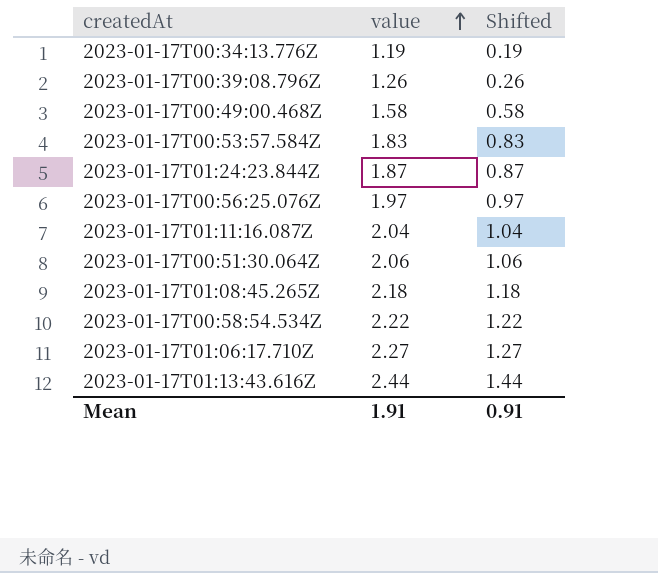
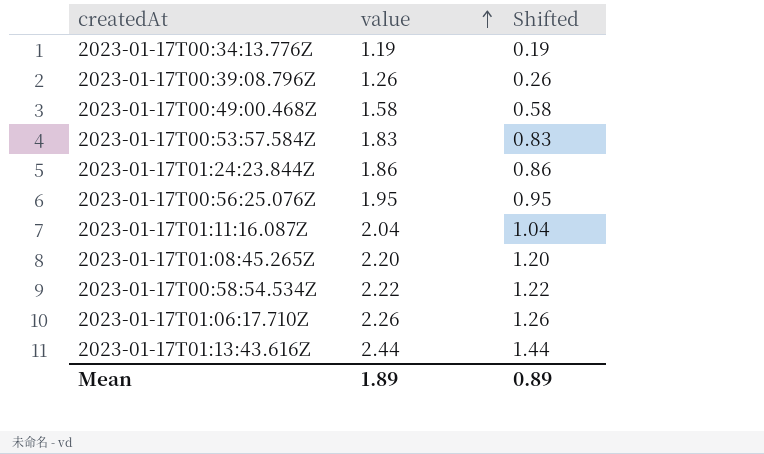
row 2023-01-17T00:51:30.064Z: 2.06 | 1.06 -> none
2023-01-17T01:24:23.844Z | value: 1.87 -> 1.86
2023-01-17T01:24:23.844Z | Shifted: 0.87 -> 0.86
2023-01-17T00:56:25.076Z | value: 1.97 -> 1.95
2023-01-17T00:56:25.076Z | Shifted: 0.97 -> 0.95
2023-01-17T01:08:45.265Z | value: 2.18 -> 2.20
2023-01-17T01:08:45.265Z | Shifted: 1.18 -> 1.20
2023-01-17T01:06:17.710Z | value: 2.27 -> 2.26
2023-01-17T01:06:17.710Z | Shifted: 1.27 -> 1.26
Mean | value: 1.91 -> 1.89
Mean | Shifted: 0.91 -> 0.89

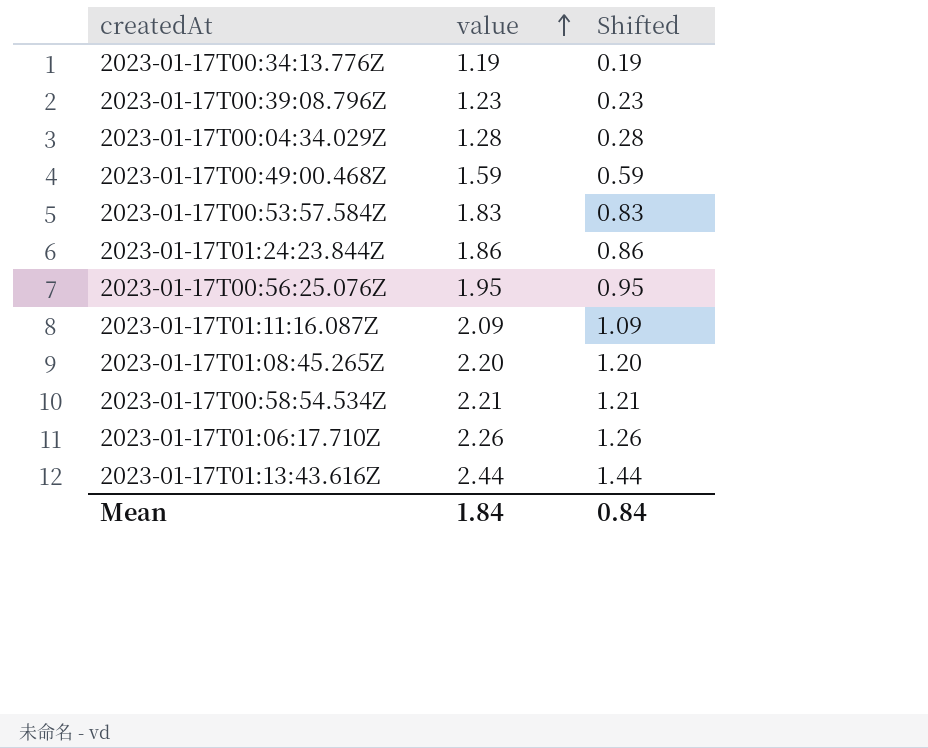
2023-01-17T00:39:08.796Z | value: 1.26 -> 1.23
2023-01-17T00:39:08.796Z | Shifted: 0.26 -> 0.23
row 2023-01-17T00:04:34.029Z: none -> 1.28 | 0.28
2023-01-17T00:49:00.468Z | value: 1.58 -> 1.59
2023-01-17T00:49:00.468Z | Shifted: 0.58 -> 0.59
2023-01-17T01:11:16.087Z | value: 2.04 -> 2.09
2023-01-17T01:11:16.087Z | Shifted: 1.04 -> 1.09
2023-01-17T00:58:54.534Z | value: 2.22 -> 2.21
2023-01-17T00:58:54.534Z | Shifted: 1.22 -> 1.21
Mean | value: 1.89 -> 1.84
Mean | Shifted: 0.89 -> 0.84

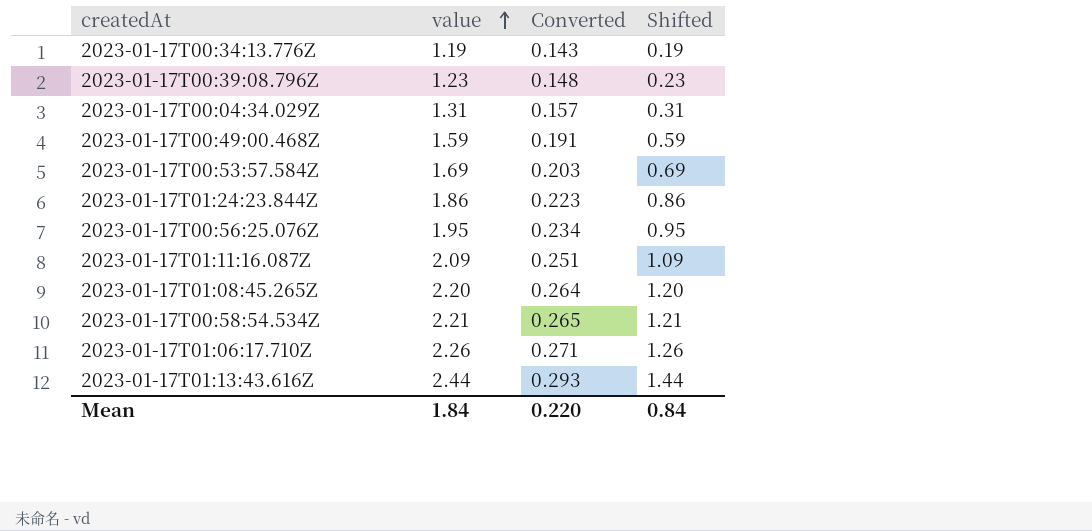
column Converted | formula: none -> [value] * 0.12
2023-01-17T00:04:34.029Z | value: 1.28 -> 1.31
2023-01-17T00:04:34.029Z | Shifted: 0.28 -> 0.31
2023-01-17T00:53:57.584Z | value: 1.83 -> 1.69
2023-01-17T00:53:57.584Z | Shifted: 0.83 -> 0.69

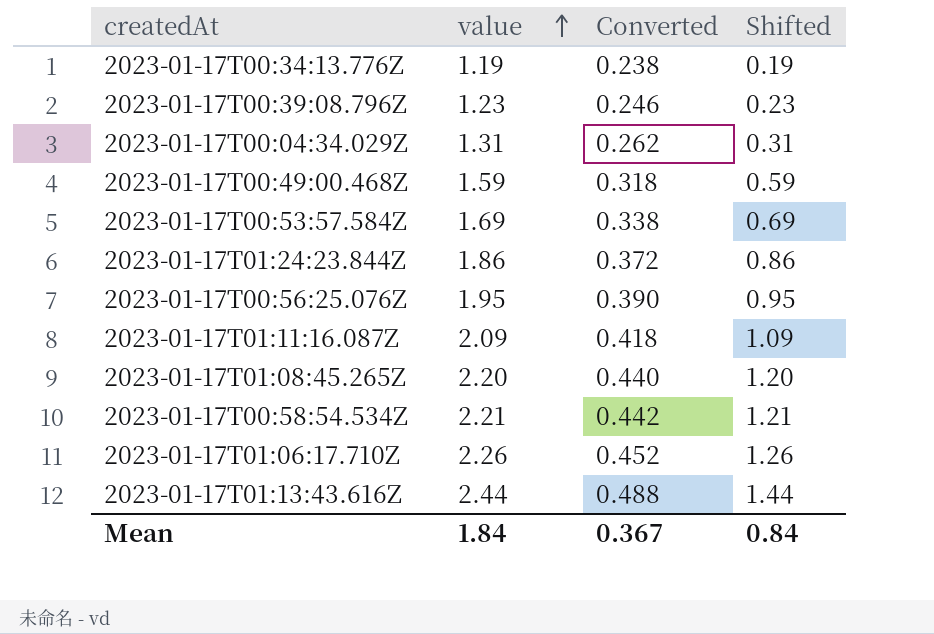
column Converted | formula: [value] * 0.12 -> [value] * 0.2
Mean | Converted: 0.220 -> 0.367

